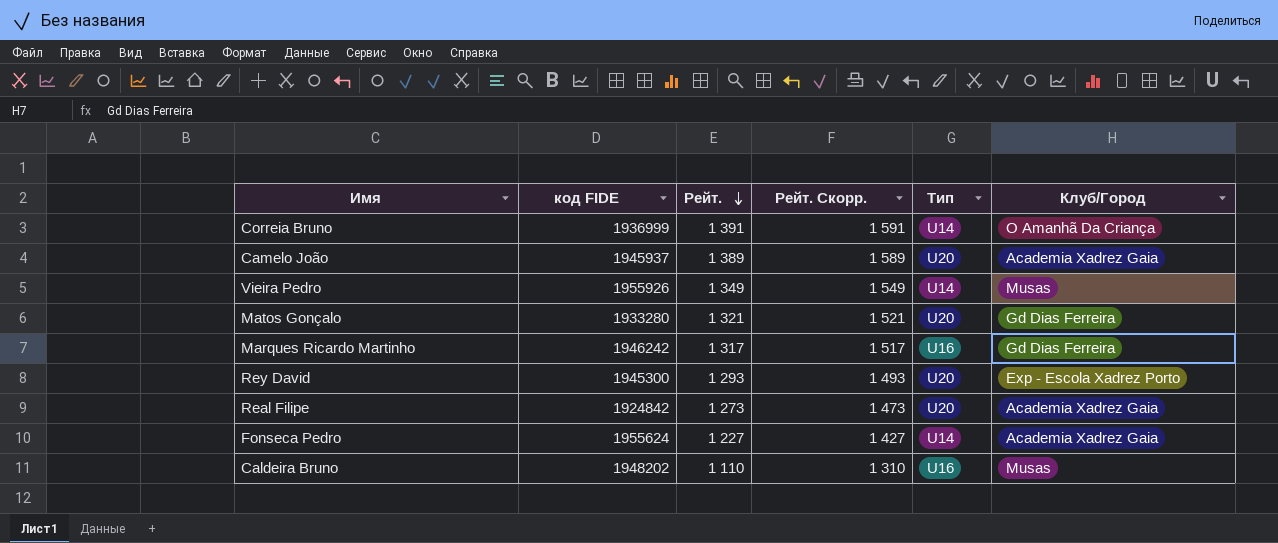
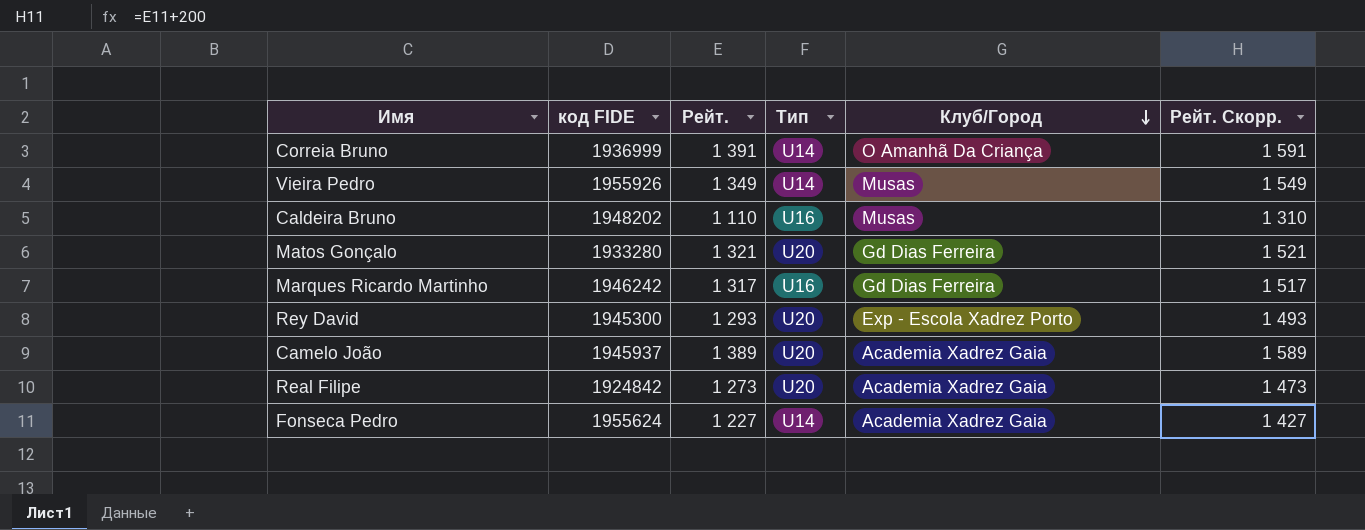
row order: Рейт. descending -> Клуб/Город descending
column Рейт. Скорр. | position: 4 -> 6

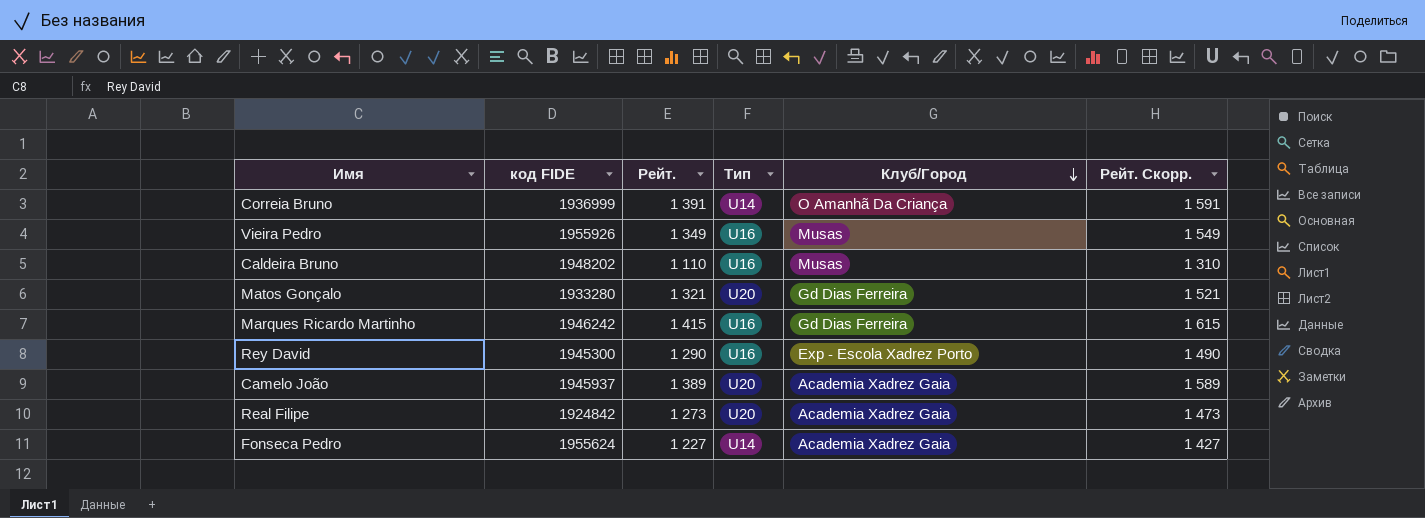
Vieira Pedro | Тип: U14 -> U16
Marques Ricardo Martinho | Рейт.: 1 317 -> 1 415
Marques Ricardo Martinho | Рейт. Скорр.: 1 517 -> 1 615
Rey David | Рейт.: 1 293 -> 1 290
Rey David | Тип: U20 -> U16
Rey David | Рейт. Скорр.: 1 493 -> 1 490

